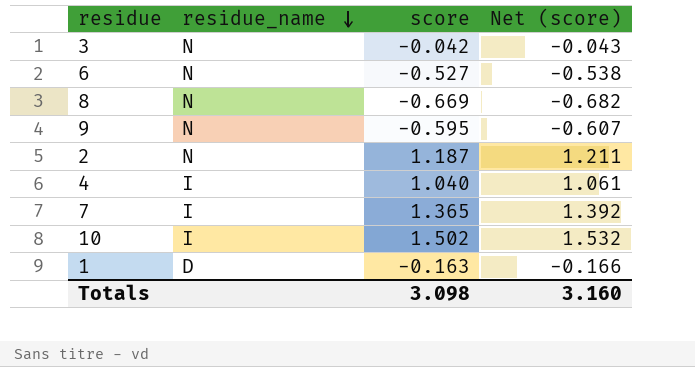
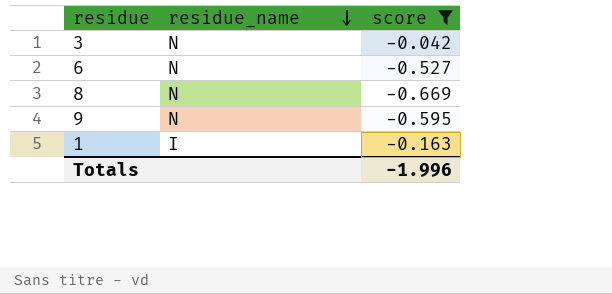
filter: none -> score <= -0.042
column Net (score) | formula: [score] * 1.02 -> none
1 | residue_name: D -> I
Totals | score: 3.098 -> -1.996

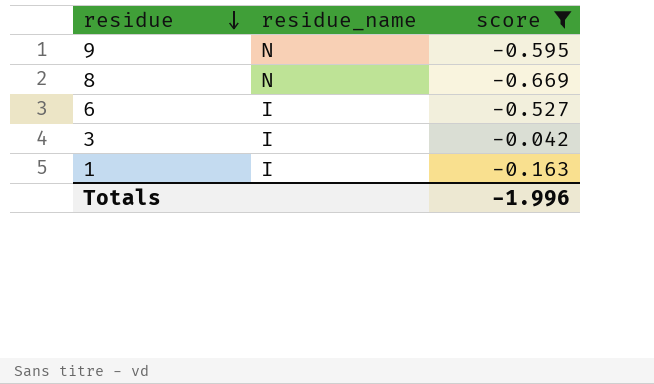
row order: residue_name descending -> residue descending
6 | residue_name: N -> I
3 | residue_name: N -> I

